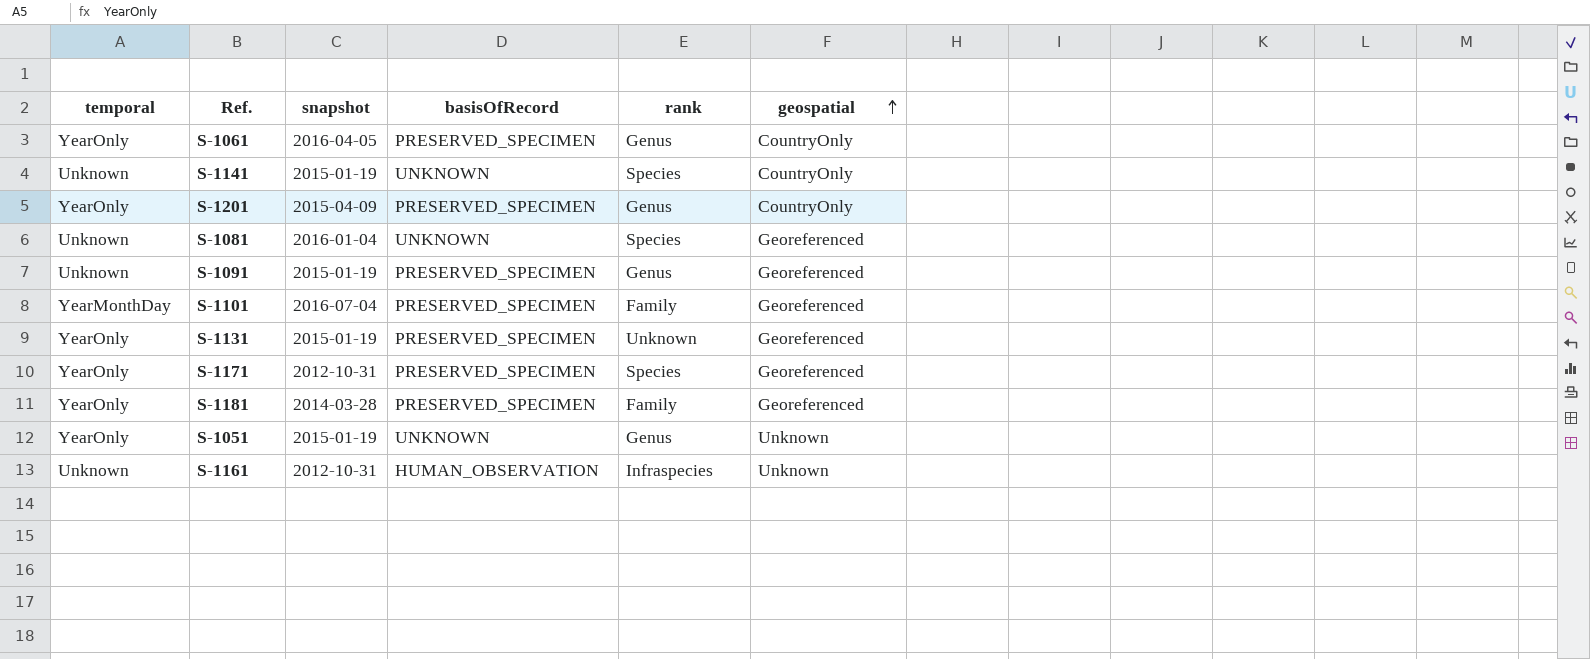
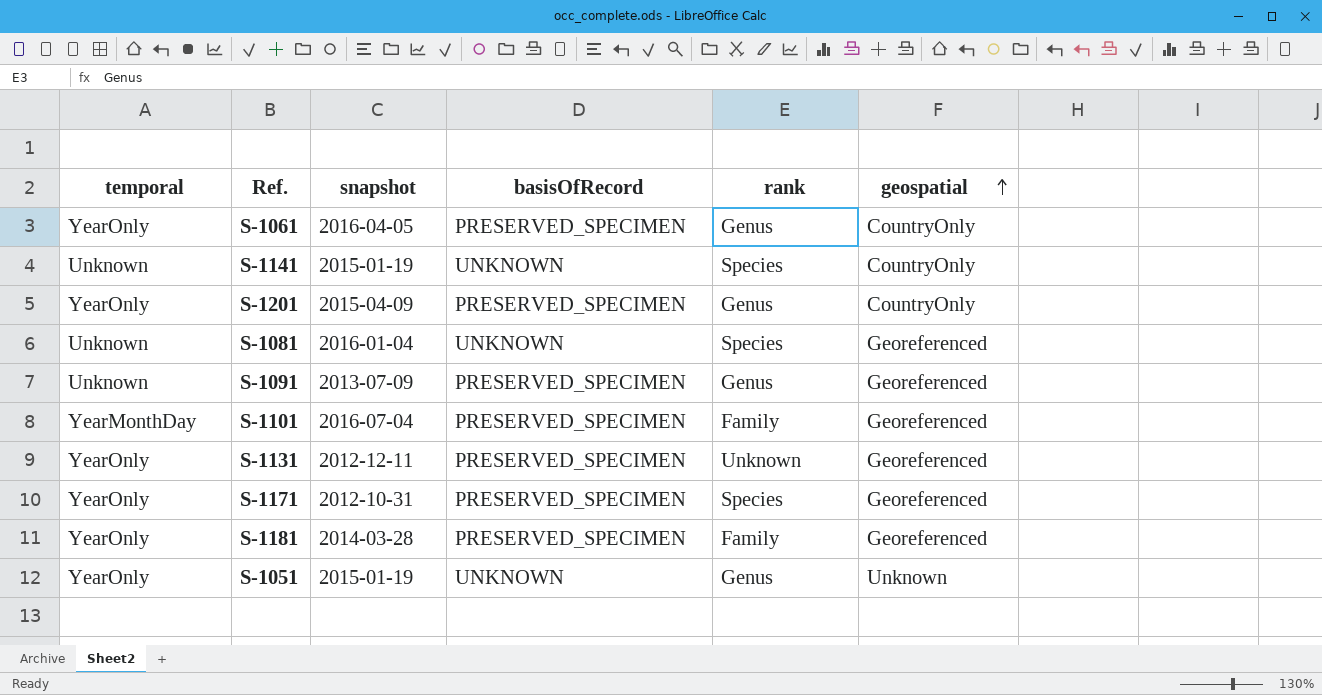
row S-1161: Unknown | 2012-10-31 | HUMAN_OBSERVATION | Infraspecies | Unknown -> none
S-1091 | snapshot: 2015-01-19 -> 2013-07-09
S-1131 | snapshot: 2015-01-19 -> 2012-12-11

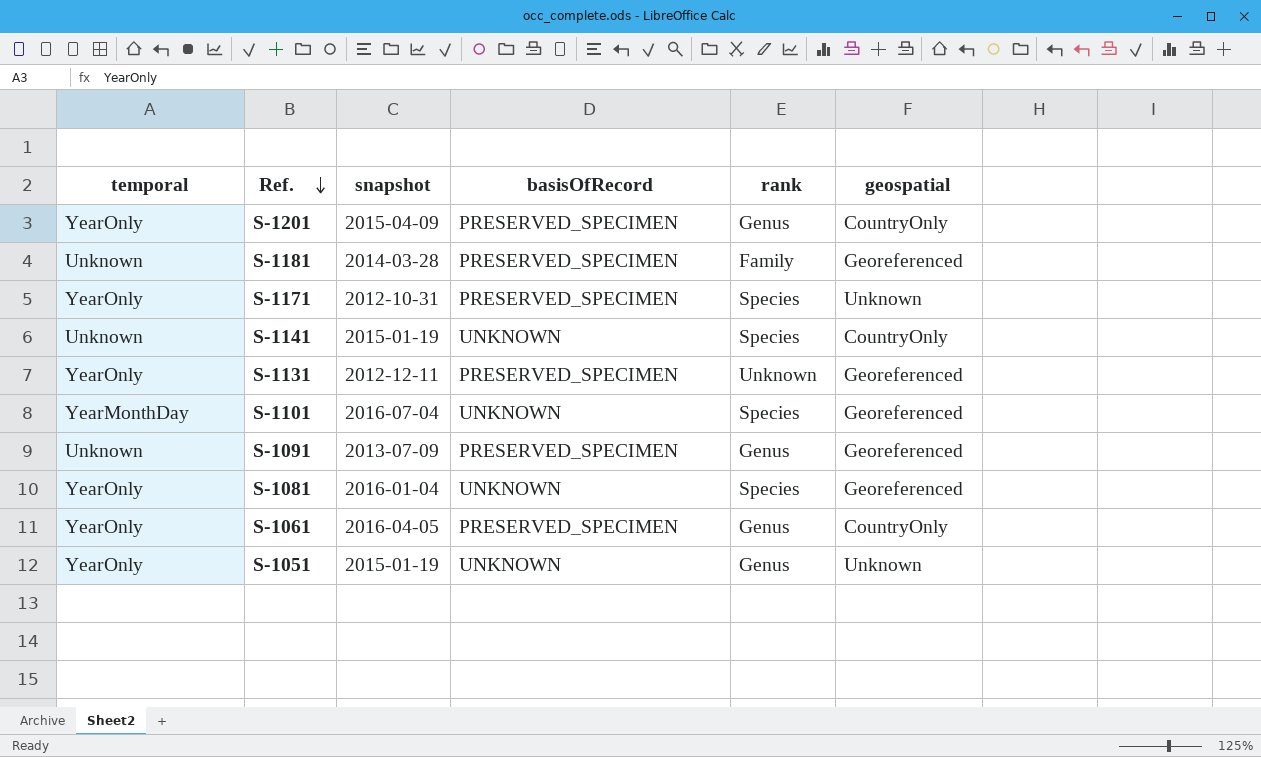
row order: geospatial ascending -> Ref. descending
S-1181 | temporal: YearOnly -> Unknown
S-1171 | geospatial: Georeferenced -> Unknown
S-1101 | basisOfRecord: PRESERVED_SPECIMEN -> UNKNOWN
S-1101 | rank: Family -> Species
S-1081 | temporal: Unknown -> YearOnly

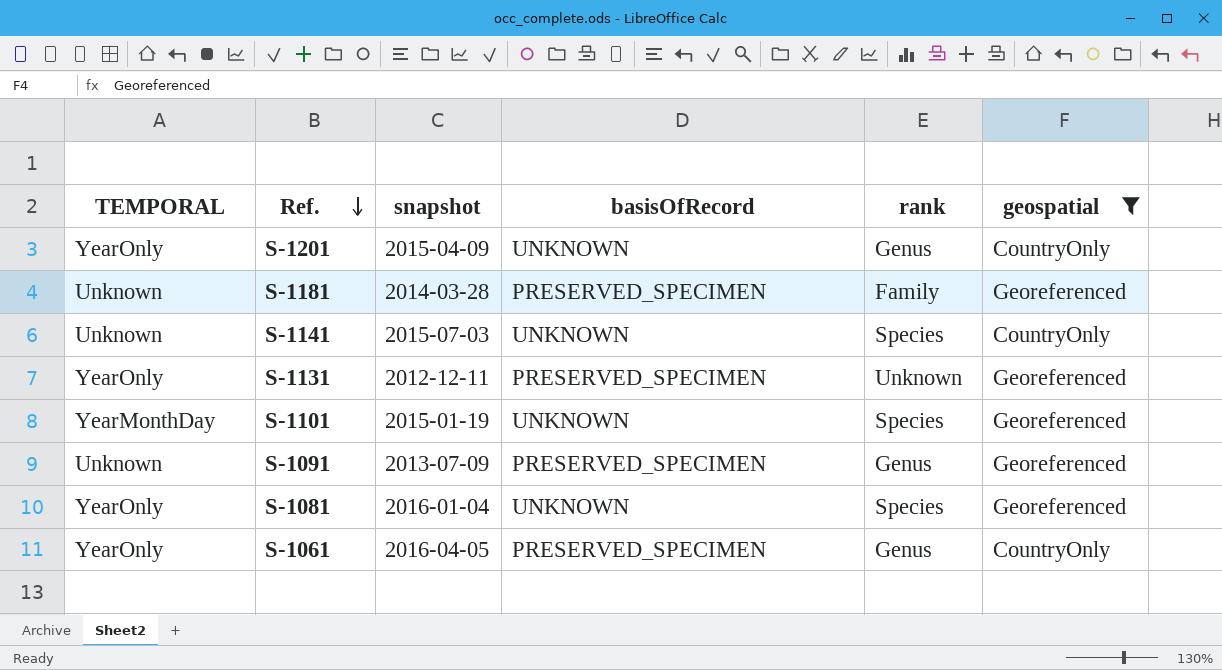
filter: none -> geospatial != Unknown
column name: temporal -> TEMPORAL
S-1201 | basisOfRecord: PRESERVED_SPECIMEN -> UNKNOWN
S-1141 | snapshot: 2015-01-19 -> 2015-07-03
S-1101 | snapshot: 2016-07-04 -> 2015-01-19

